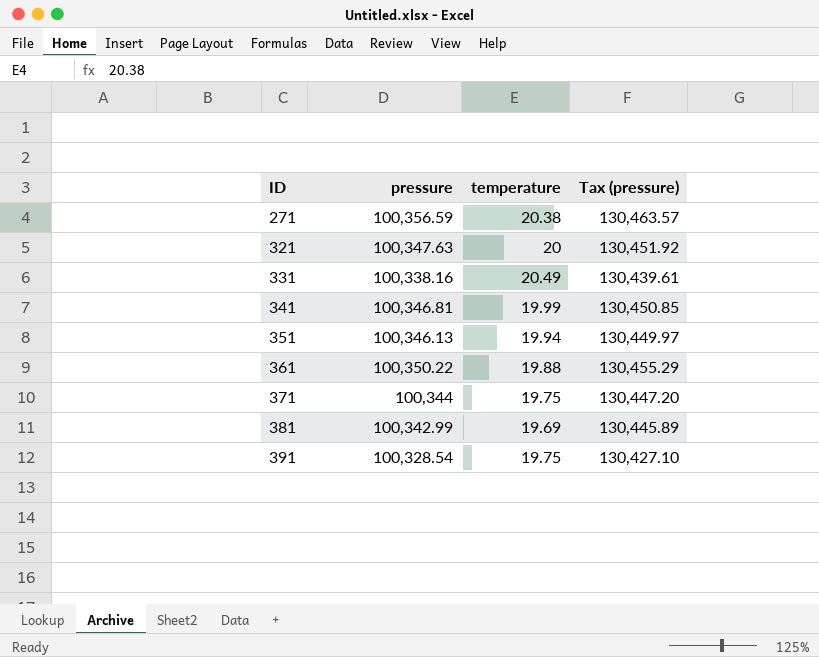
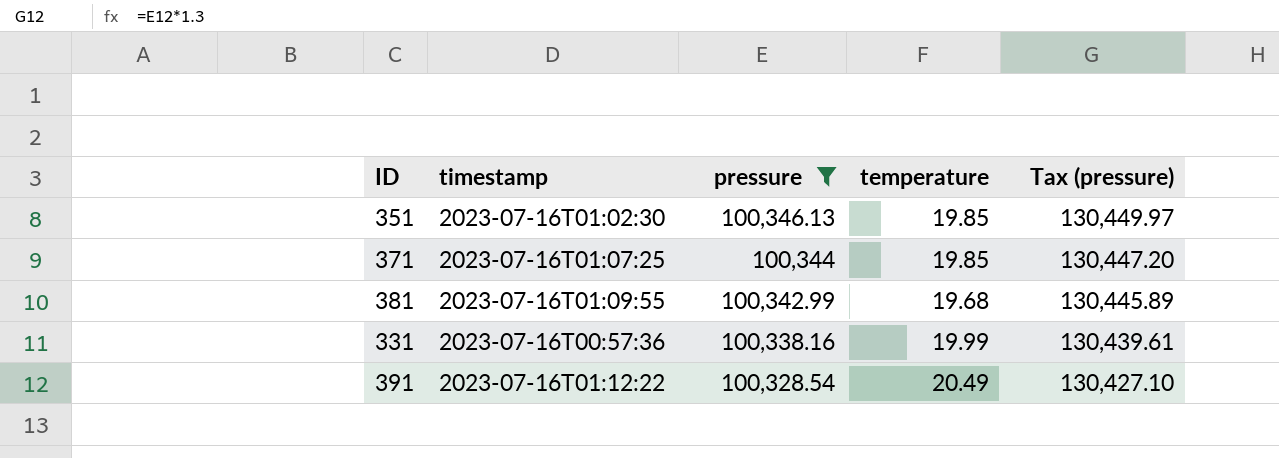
filter: none -> pressure <= 100,346.13
row order: ID ascending -> pressure descending
column timestamp | position: none -> 2
351 | temperature: 19.94 -> 19.85
371 | temperature: 19.75 -> 19.85
381 | temperature: 19.69 -> 19.68
331 | temperature: 20.49 -> 19.99
391 | temperature: 19.75 -> 20.49

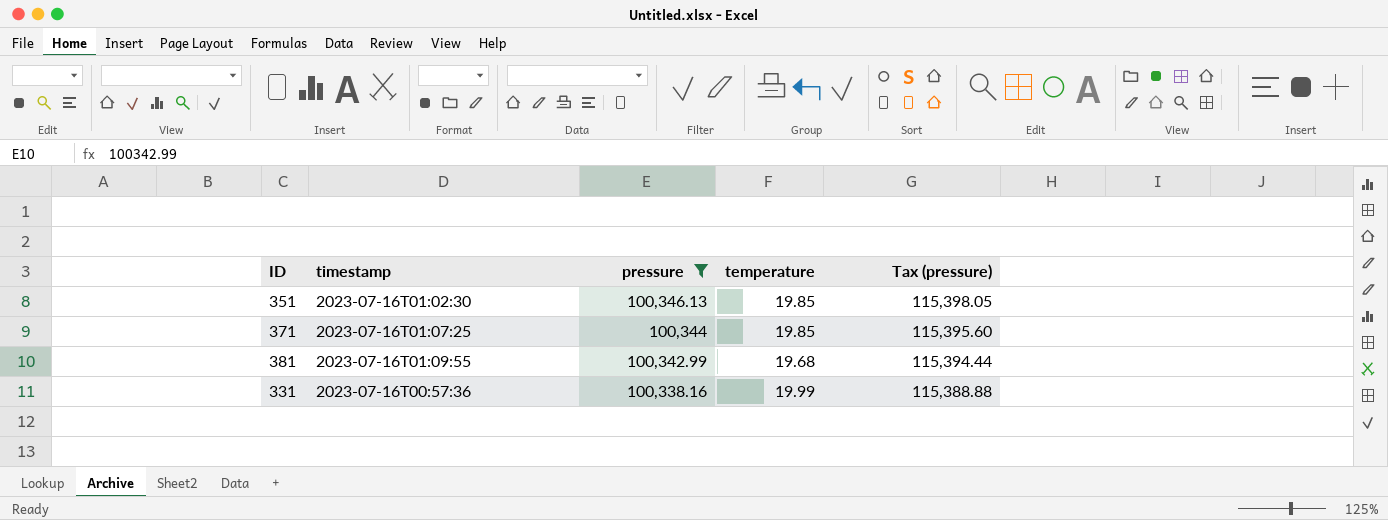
column Tax (pressure) | formula: [pressure] * 1.3 -> [pressure] * 1.15
row 391: 2023-07-16T01:12:22 | 100,328.54 | 20.49 | 130,427.10 -> none

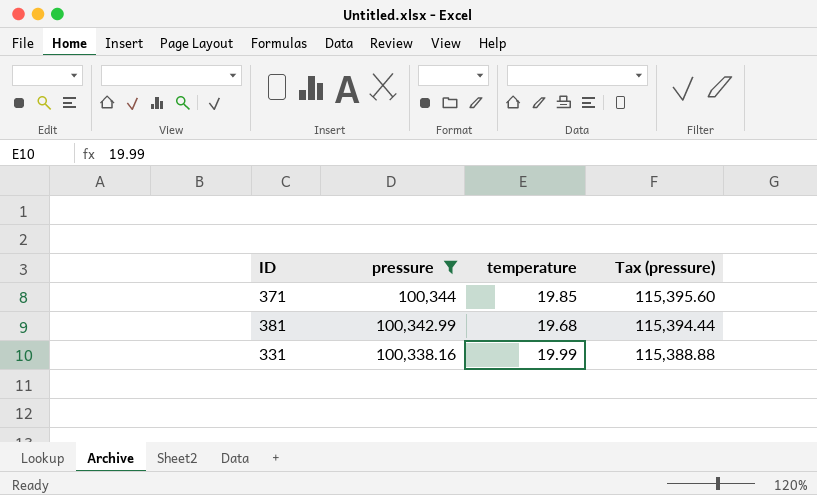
column timestamp | position: 2 -> none
row 351: 2023-07-16T01:02:30 | 100,346.13 | 19.85 | 115,398.05 -> none

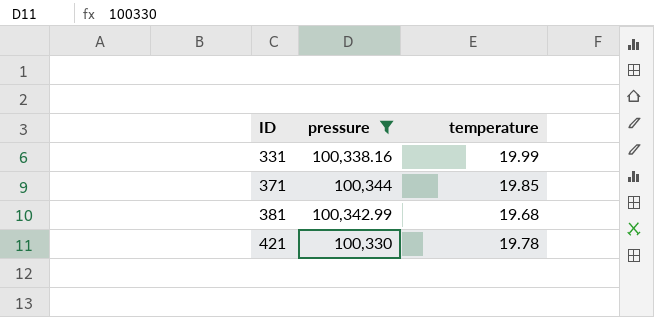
row order: pressure descending -> ID ascending
column Tax (pressure) | formula: [pressure] * 1.15 -> none
row 421: none -> 100,330 | 19.78

